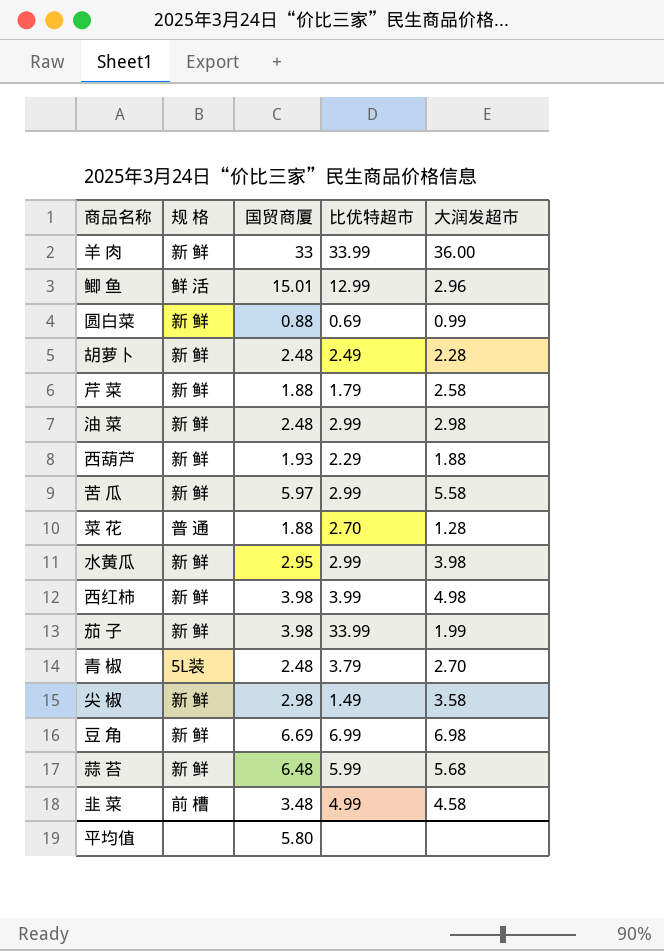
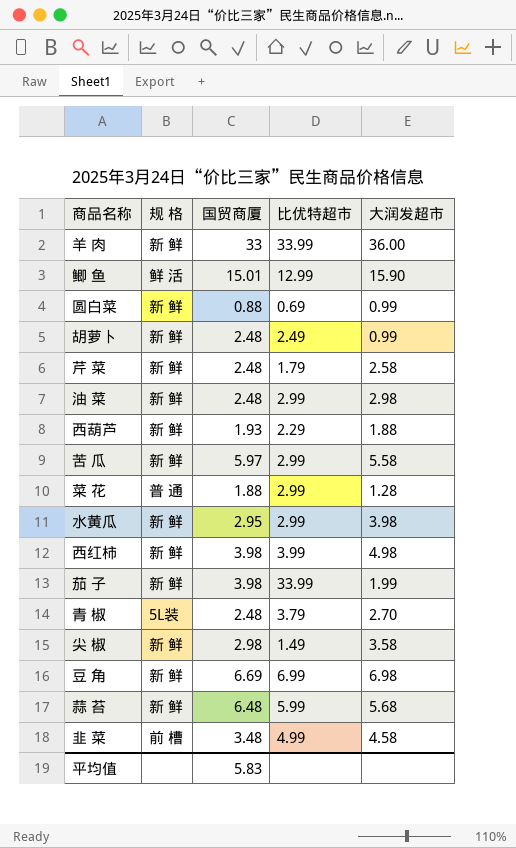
鲫 鱼 | 大润发超市: 2.96 -> 15.90
胡萝卜 | 大润发超市: 2.28 -> 0.99
芹 菜 | 国贸商厦: 1.88 -> 2.48
菜 花 | 比优特超市: 2.70 -> 2.99
平均值 | 国贸商厦: 5.80 -> 5.83

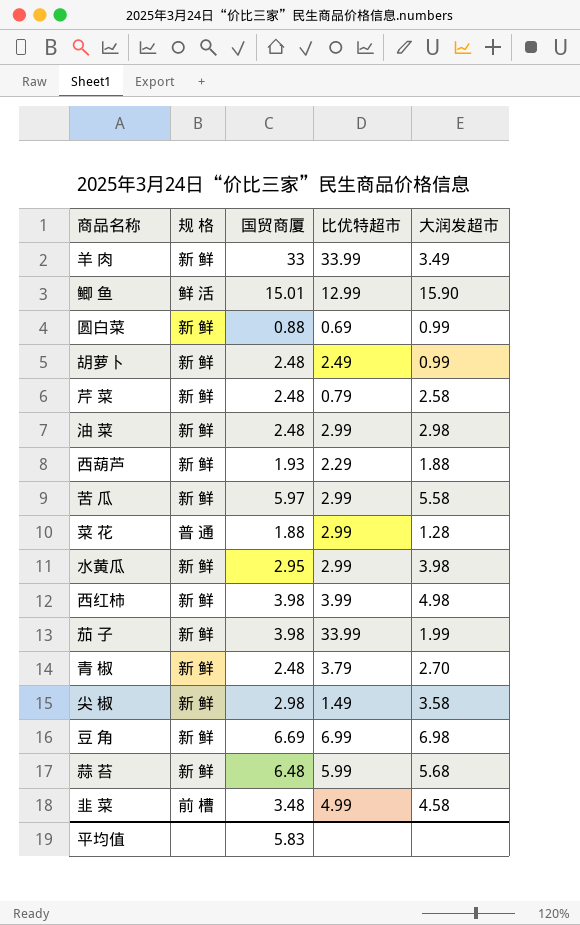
羊 肉 | 大润发超市: 36.00 -> 3.49
芹 菜 | 比优特超市: 1.79 -> 0.79
青 椒 | 规 格: 5L装 -> 新 鲜

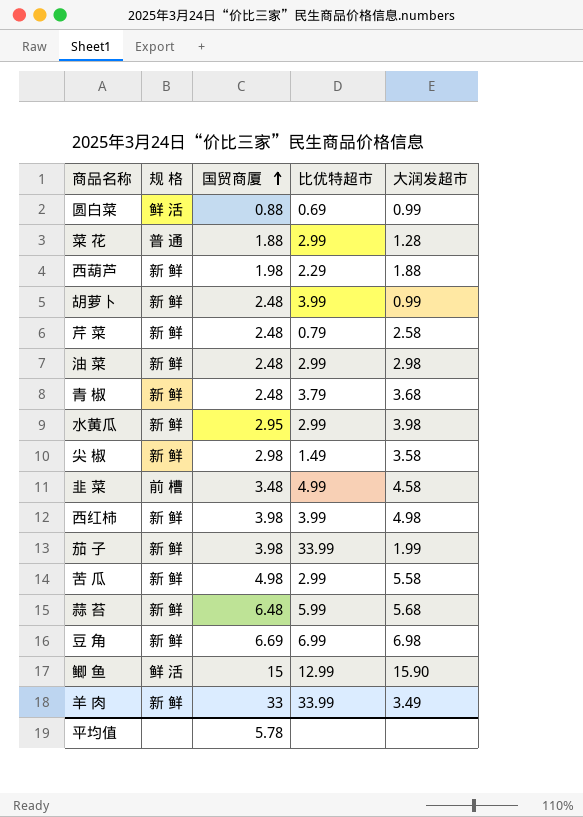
row order: none -> 国贸商厦 ascending
圆白菜 | 规 格: 新 鲜 -> 鲜 活
西葫芦 | 国贸商厦: 1.93 -> 1.98
胡萝卜 | 比优特超市: 2.49 -> 3.99
青 椒 | 大润发超市: 2.70 -> 3.68
苦 瓜 | 国贸商厦: 5.97 -> 4.98
鲫 鱼 | 国贸商厦: 15.01 -> 15
平均值 | 国贸商厦: 5.83 -> 5.78

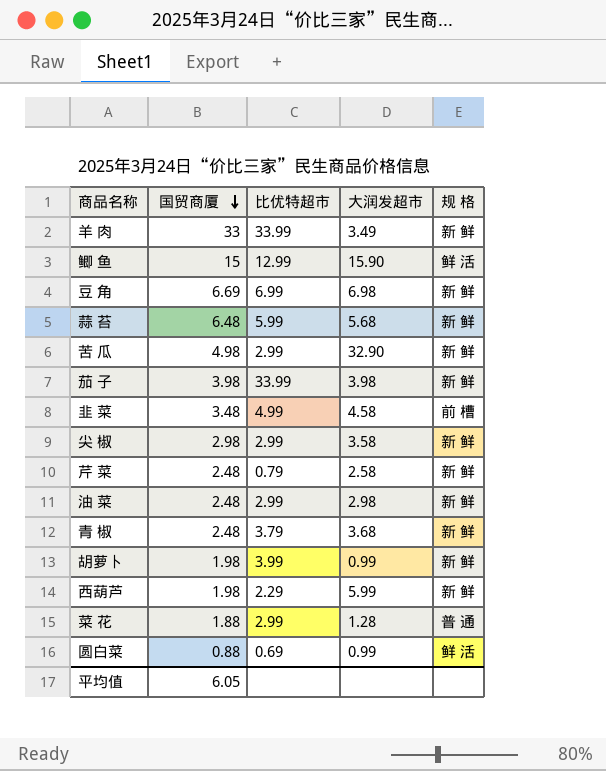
row order: 国贸商厦 ascending -> 国贸商厦 descending
column 规 格 | position: 2 -> 5
row 水黄瓜: 新 鲜 | 2.95 | 2.99 | 3.98 -> none
row 西红柿: 新 鲜 | 3.98 | 3.99 | 4.98 -> none
苦 瓜 | 大润发超市: 5.58 -> 32.90
茄 子 | 大润发超市: 1.99 -> 3.98
尖 椒 | 比优特超市: 1.49 -> 2.99
胡萝卜 | 国贸商厦: 2.48 -> 1.98
西葫芦 | 大润发超市: 1.88 -> 5.99
平均值 | 国贸商厦: 5.78 -> 6.05

